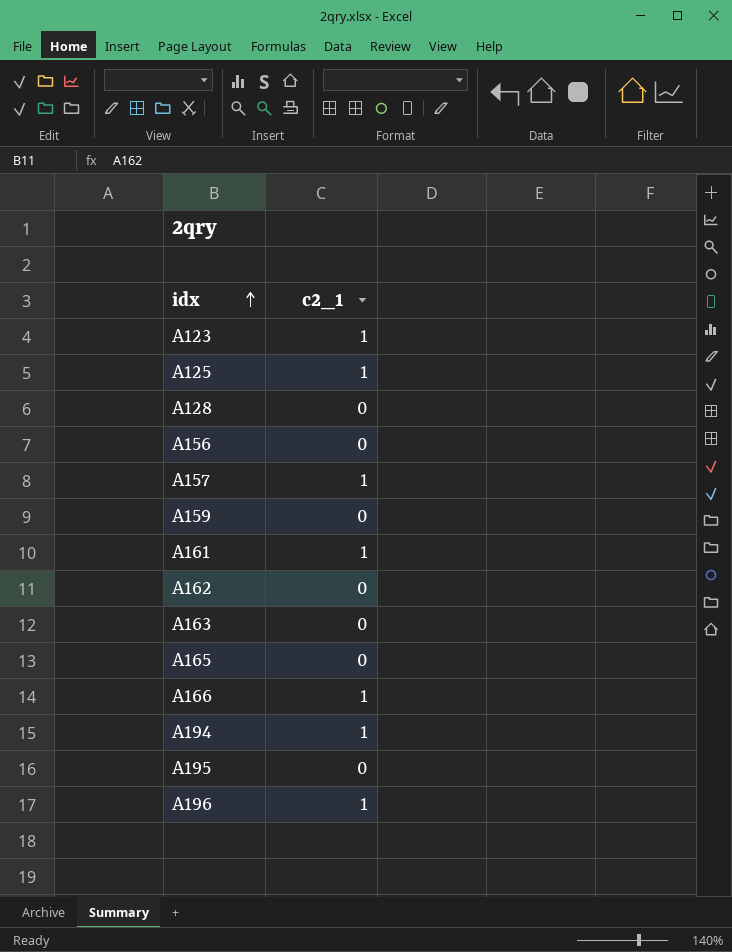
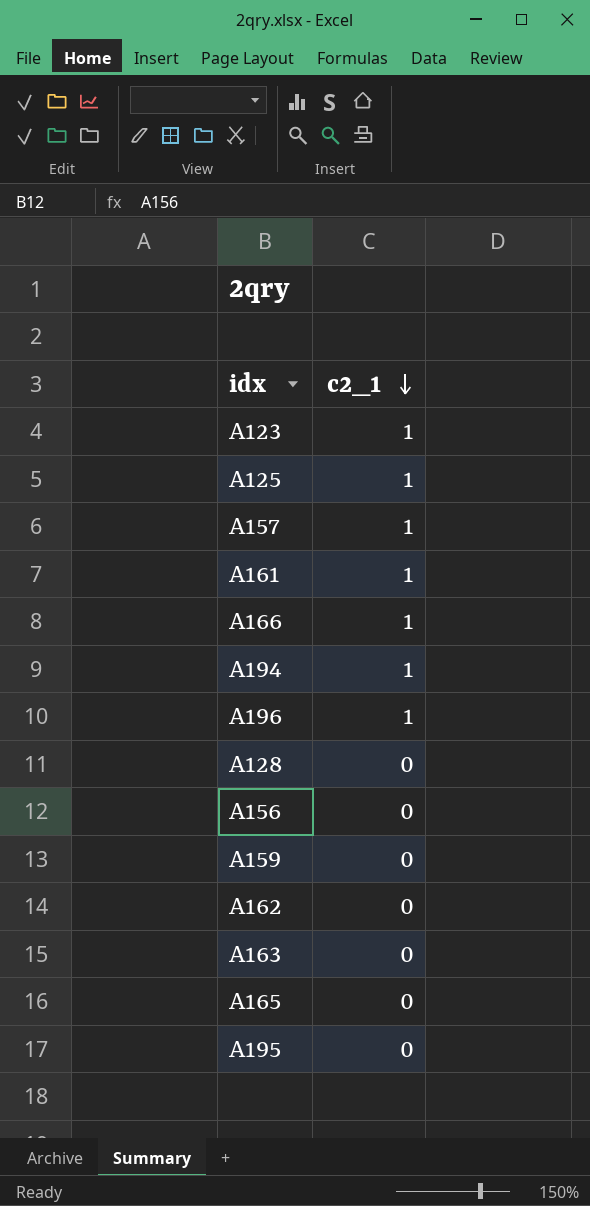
row order: idx ascending -> c2_1 descending

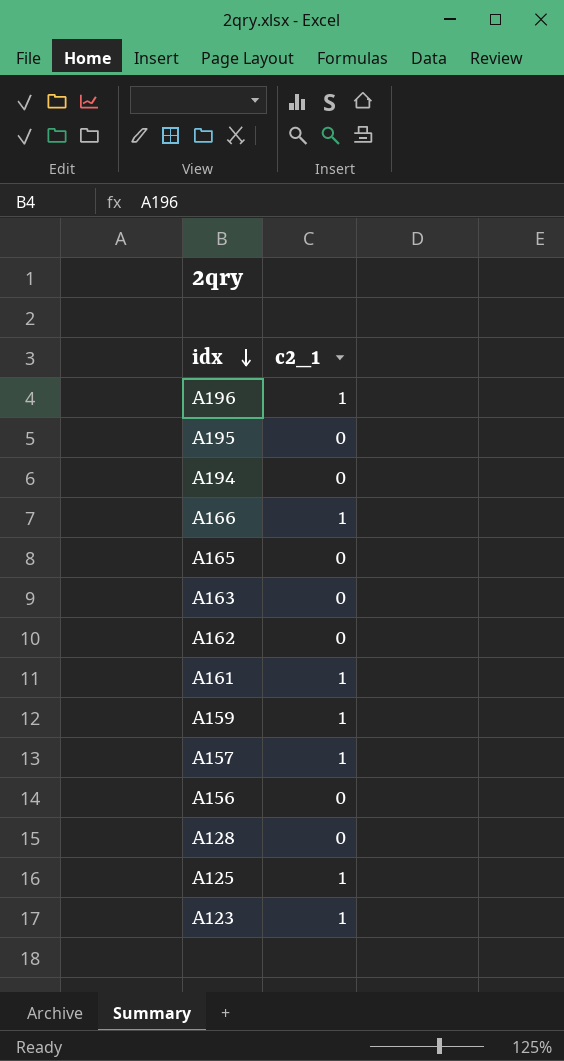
row order: c2_1 descending -> idx descending
A194 | c2_1: 1 -> 0
A159 | c2_1: 0 -> 1

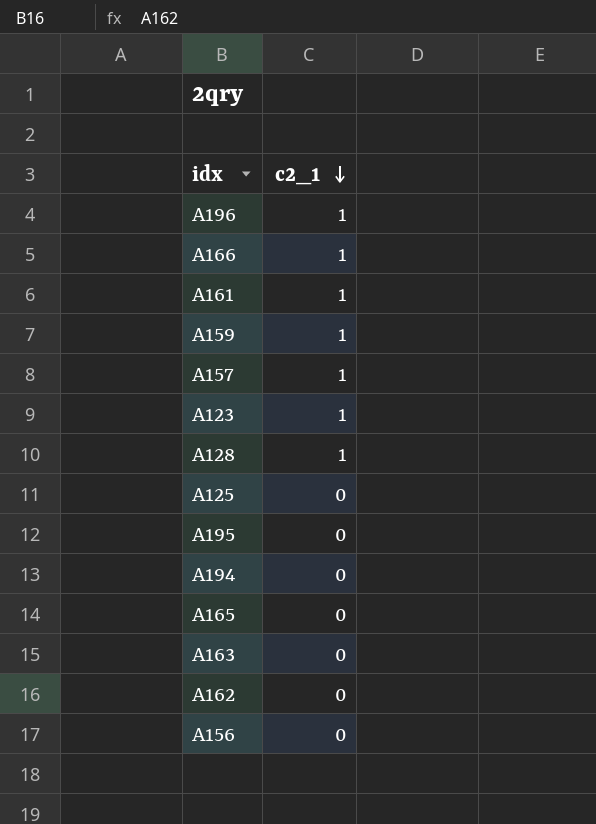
row order: idx descending -> c2_1 descending
A128 | c2_1: 0 -> 1
A125 | c2_1: 1 -> 0

